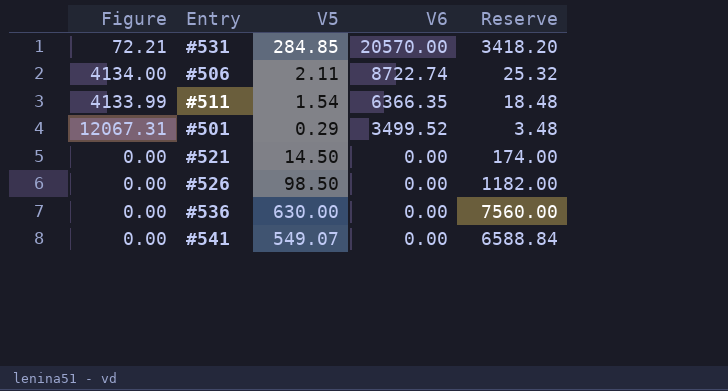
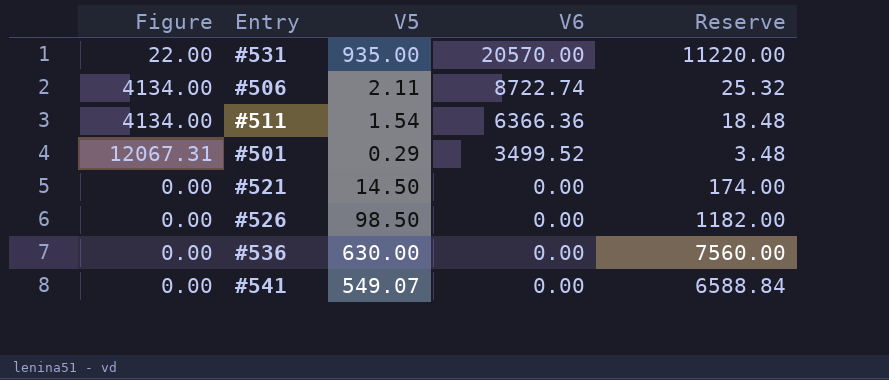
#531 | Figure: 72.21 -> 22.00
#531 | V5: 284.85 -> 935.00
#531 | Reserve: 3418.20 -> 11220.00
#511 | Figure: 4133.99 -> 4134.00
#511 | V6: 6366.35 -> 6366.36

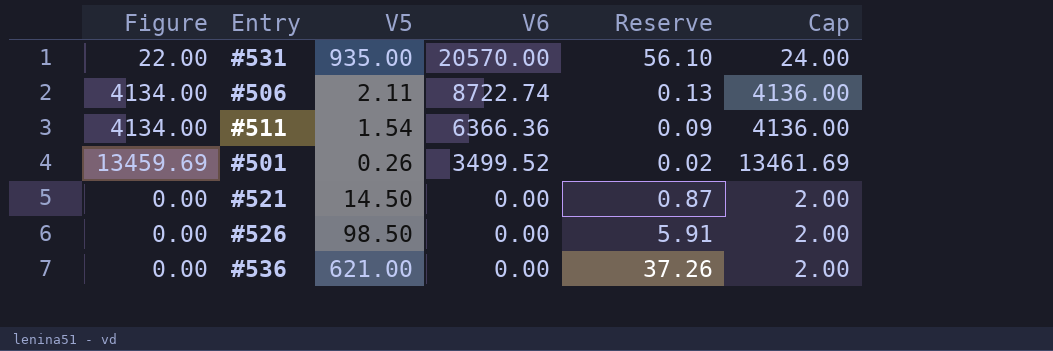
column Reserve | formula: [V5] * 12 -> [V5] * 0.06
column Cap | formula: none -> [Figure] + 2
row #541: 0.00 | 549.07 | 0.00 | 6588.84 -> none
#501 | Figure: 12067.31 -> 13459.69
#501 | V5: 0.29 -> 0.26
#536 | V5: 630.00 -> 621.00

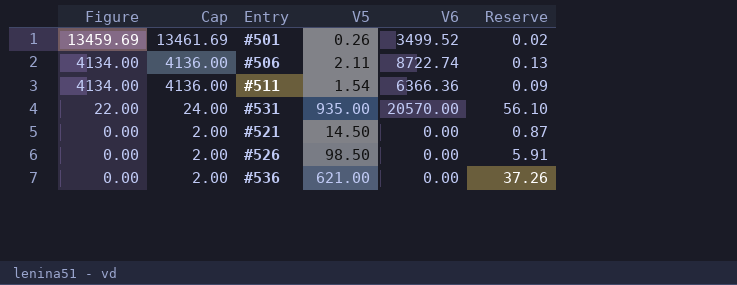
row order: V6 descending -> Figure descending
column Cap | position: 6 -> 2

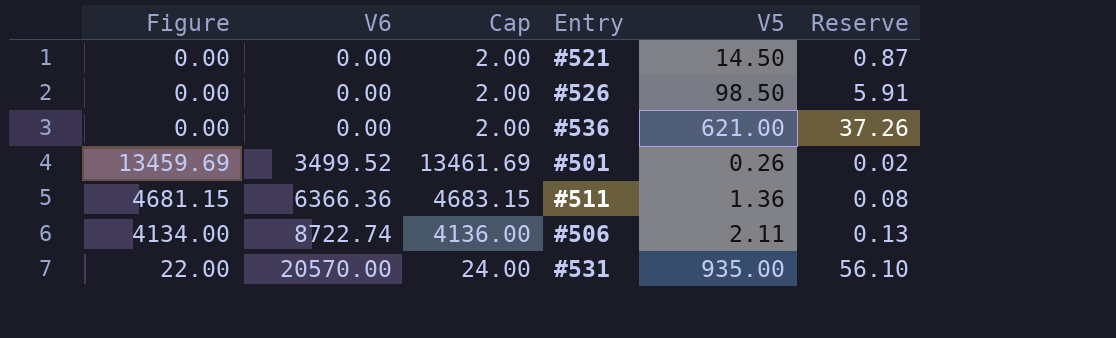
row order: Figure descending -> V6 ascending
column V6 | position: 5 -> 2
#511 | Figure: 4134.00 -> 4681.15
#511 | Cap: 4136.00 -> 4683.15
#511 | V5: 1.54 -> 1.36
#511 | Reserve: 0.09 -> 0.08

